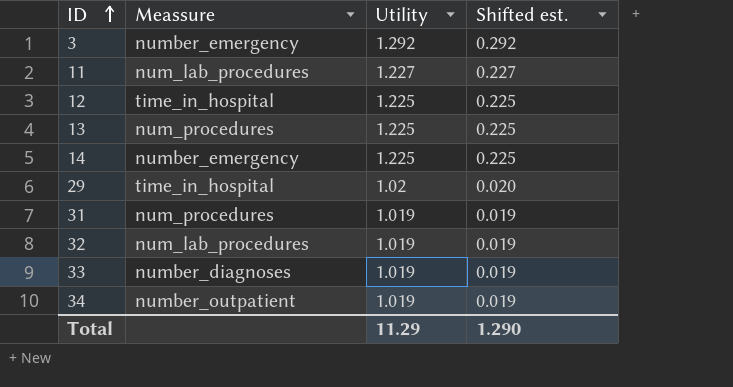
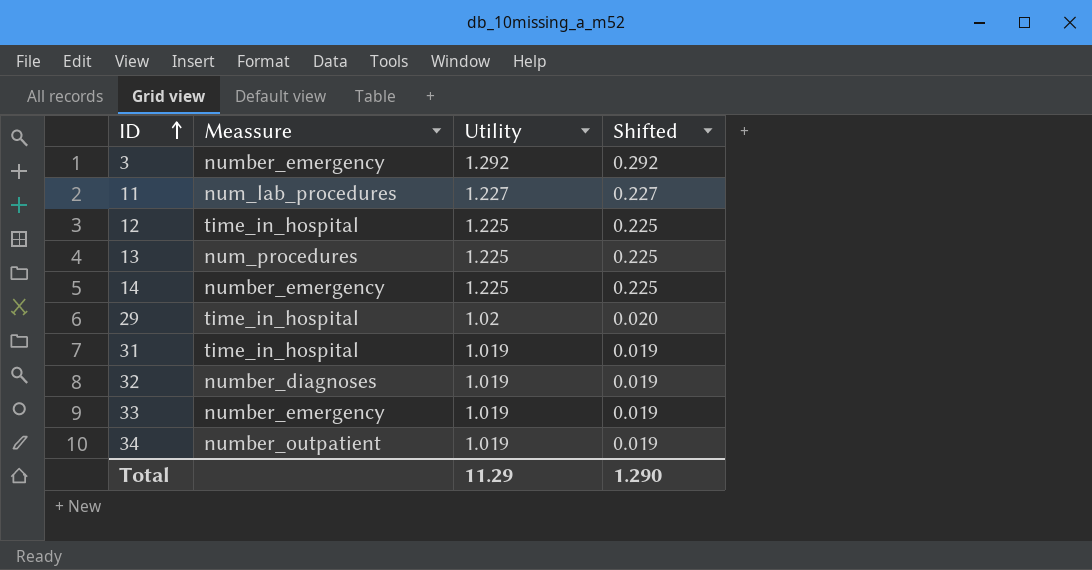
column name: Shifted est. -> Shifted
31 | Meassure: num_procedures -> time_in_hospital
32 | Meassure: num_lab_procedures -> number_diagnoses
33 | Meassure: number_diagnoses -> number_emergency

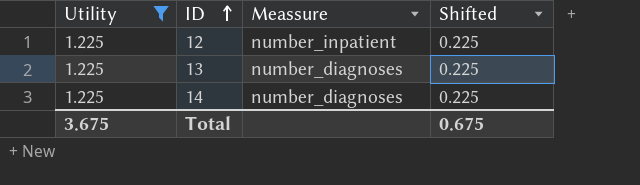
filter: none -> Utility = 1.225
column Utility | position: 3 -> 1
12 | Meassure: time_in_hospital -> number_inpatient
13 | Meassure: num_procedures -> number_diagnoses
14 | Meassure: number_emergency -> number_diagnoses
Total | Utility: 11.29 -> 3.675
Total | Shifted: 1.290 -> 0.675

